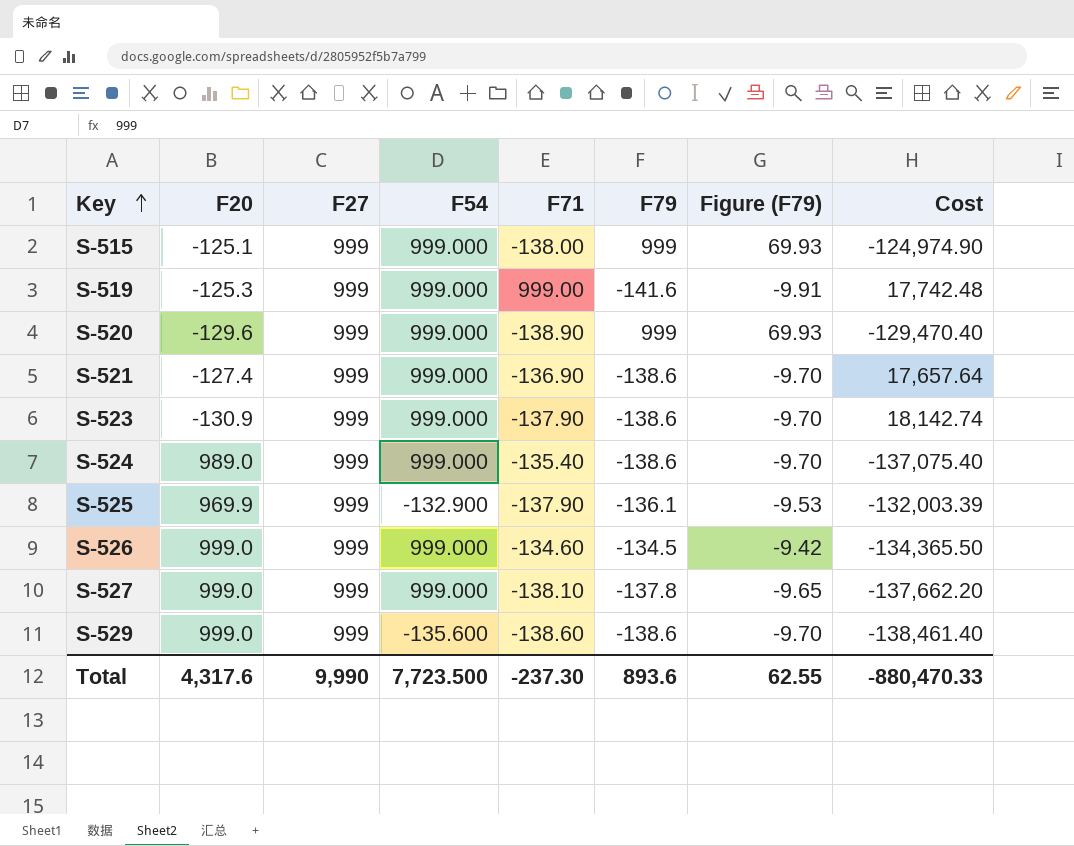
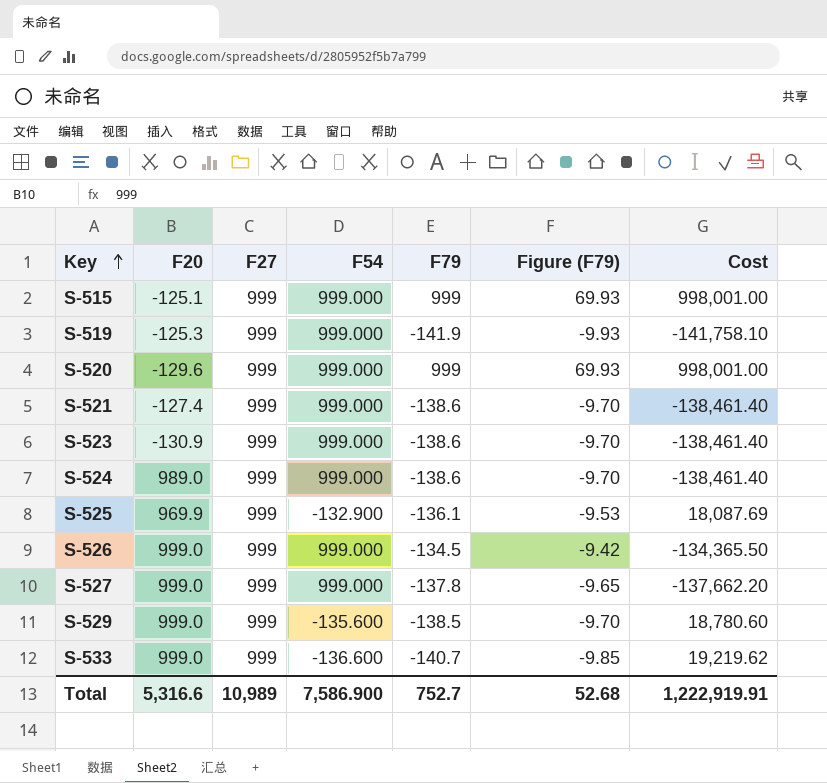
column F71 | position: 5 -> none
column Cost | formula: [F20] * [F79] -> [F54] * [F79]
S-519 | F79: -141.6 -> -141.9
S-519 | Figure (F79): -9.91 -> -9.93
S-529 | F79: -138.6 -> -138.5
row S-533: none -> 999.0 | 999 | -136.600 | -140.7 | -9.85 | 19,219.62
Total | F20: 4,317.6 -> 5,316.6
Total | F27: 9,990 -> 10,989
Total | F54: 7,723.500 -> 7,586.900
Total | F79: 893.6 -> 752.7
Total | Figure (F79): 62.55 -> 52.68
Total | Cost: -880,470.33 -> 1,222,919.91

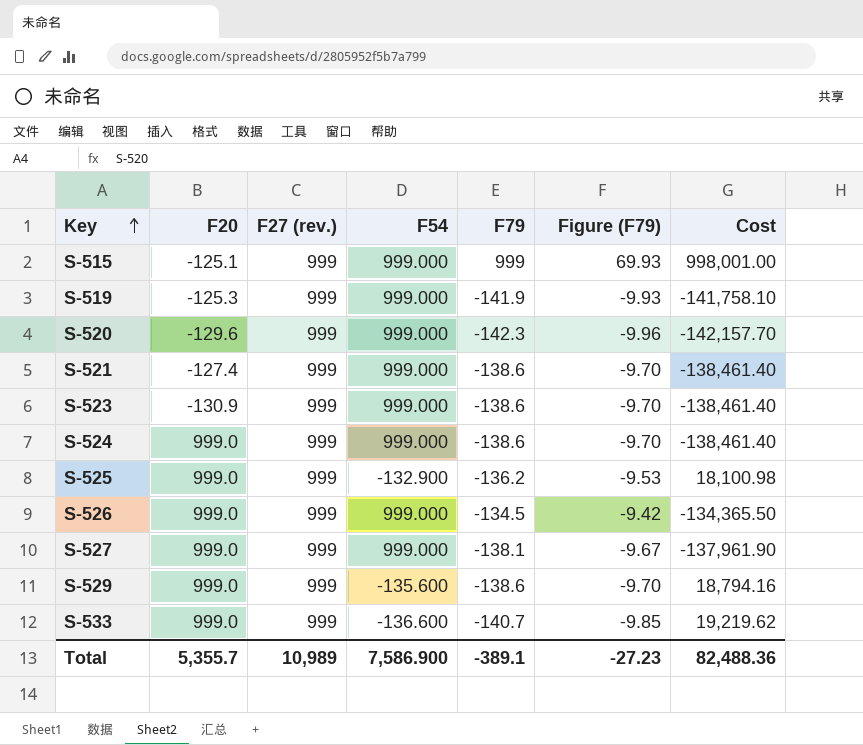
column name: F27 -> F27 (rev.)
S-520 | F79: 999 -> -142.3
S-520 | Figure (F79): 69.93 -> -9.96
S-520 | Cost: 998,001.00 -> -142,157.70
S-524 | F20: 989.0 -> 999.0
S-525 | F20: 969.9 -> 999.0
S-525 | F79: -136.1 -> -136.2
S-525 | Cost: 18,087.69 -> 18,100.98
S-527 | F79: -137.8 -> -138.1
S-527 | Figure (F79): -9.65 -> -9.67
S-527 | Cost: -137,662.20 -> -137,961.90
S-529 | F79: -138.5 -> -138.6
S-529 | Cost: 18,780.60 -> 18,794.16
Total | F20: 5,316.6 -> 5,355.7
Total | F79: 752.7 -> -389.1
Total | Figure (F79): 52.68 -> -27.23
Total | Cost: 1,222,919.91 -> 82,488.36

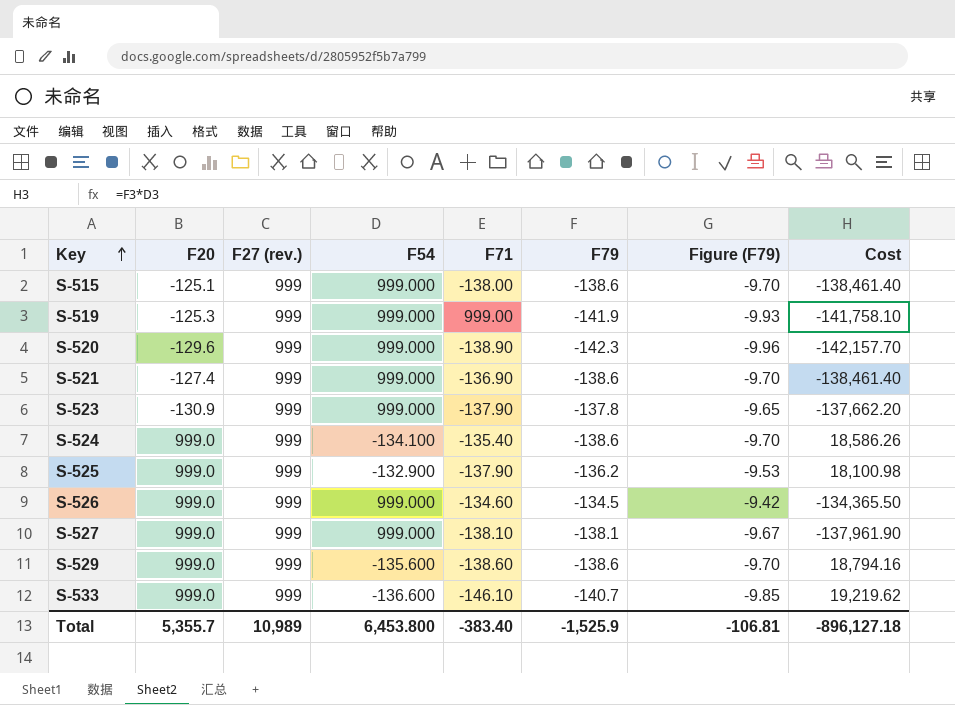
column F71 | position: none -> 5
S-515 | F79: 999 -> -138.6
S-515 | Figure (F79): 69.93 -> -9.70
S-515 | Cost: 998,001.00 -> -138,461.40
S-523 | F79: -138.6 -> -137.8
S-523 | Figure (F79): -9.70 -> -9.65
S-523 | Cost: -138,461.40 -> -137,662.20
S-524 | F54: 999.000 -> -134.100
S-524 | Cost: -138,461.40 -> 18,586.26
Total | F54: 7,586.900 -> 6,453.800
Total | F79: -389.1 -> -1,525.9
Total | Figure (F79): -27.23 -> -106.81
Total | Cost: 82,488.36 -> -896,127.18

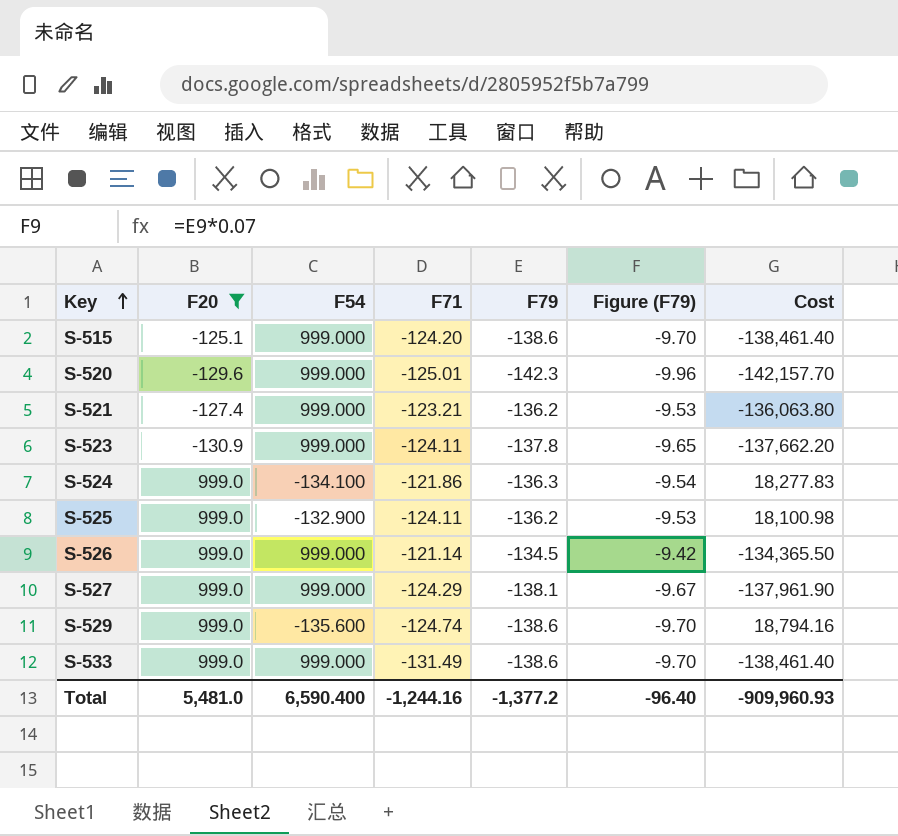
filter: none -> F20 != -125.3
column F27 (rev.) | position: 3 -> none
S-515 | F71: -138.00 -> -124.20
S-520 | F71: -138.90 -> -125.01
S-521 | F71: -136.90 -> -123.21
S-521 | F79: -138.6 -> -136.2
S-521 | Figure (F79): -9.70 -> -9.53
S-521 | Cost: -138,461.40 -> -136,063.80
S-523 | F71: -137.90 -> -124.11
S-524 | F71: -135.40 -> -121.86
S-524 | F79: -138.6 -> -136.3
S-524 | Figure (F79): -9.70 -> -9.54
S-524 | Cost: 18,586.26 -> 18,277.83
S-525 | F71: -137.90 -> -124.11
S-526 | F71: -134.60 -> -121.14
S-527 | F71: -138.10 -> -124.29
S-529 | F71: -138.60 -> -124.74
S-533 | F54: -136.600 -> 999.000
S-533 | F71: -146.10 -> -131.49
S-533 | F79: -140.7 -> -138.6
S-533 | Figure (F79): -9.85 -> -9.70
S-533 | Cost: 19,219.62 -> -138,461.40
Total | F20: 5,355.7 -> 5,481.0
Total | F54: 6,453.800 -> 6,590.400
Total | F71: -383.40 -> -1,244.16
Total | F79: -1,525.9 -> -1,377.2
Total | Figure (F79): -106.81 -> -96.40
Total | Cost: -896,127.18 -> -909,960.93

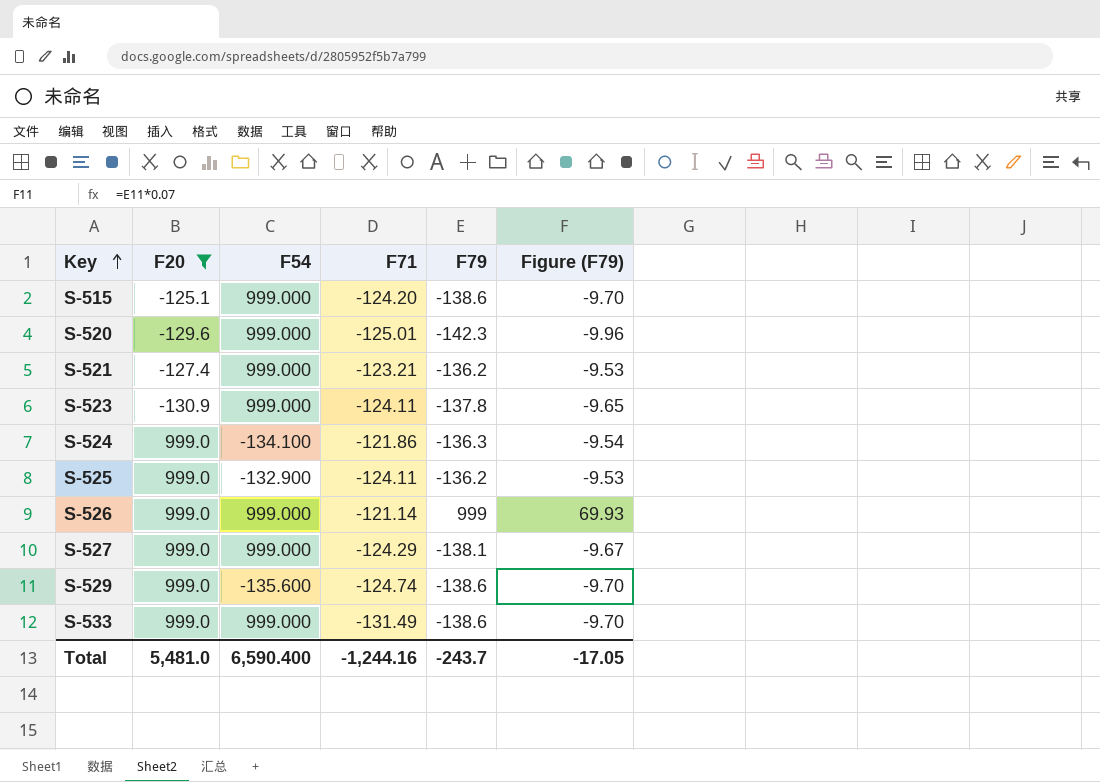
column Cost | formula: [F54] * [F79] -> none
S-526 | F79: -134.5 -> 999
S-526 | Figure (F79): -9.42 -> 69.93
Total | F79: -1,377.2 -> -243.7
Total | Figure (F79): -96.40 -> -17.05

